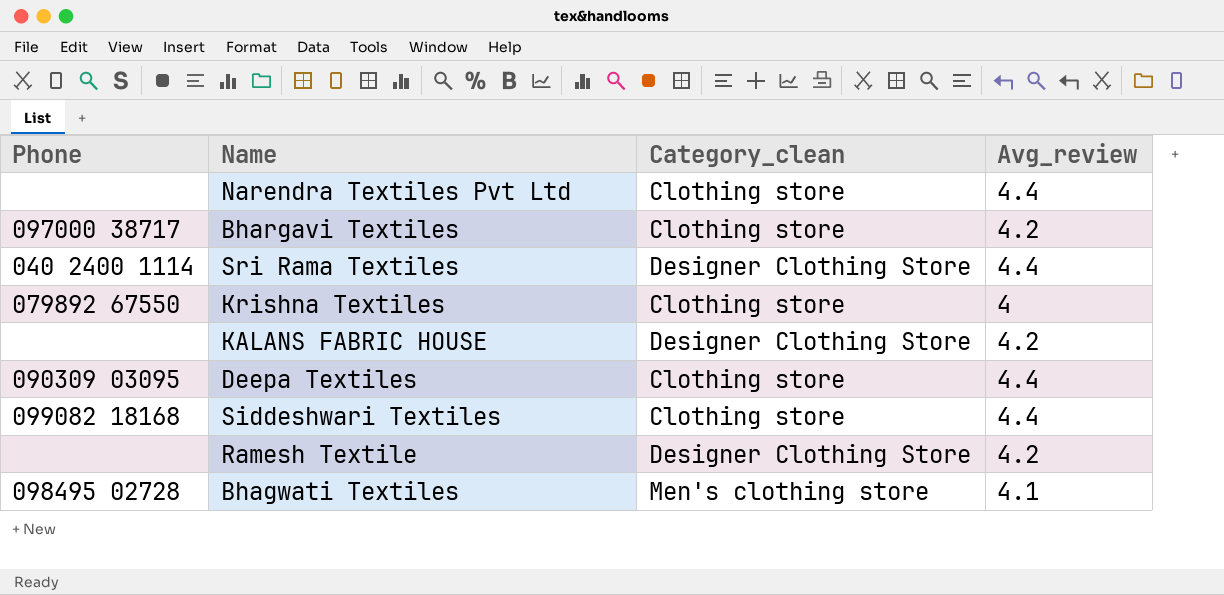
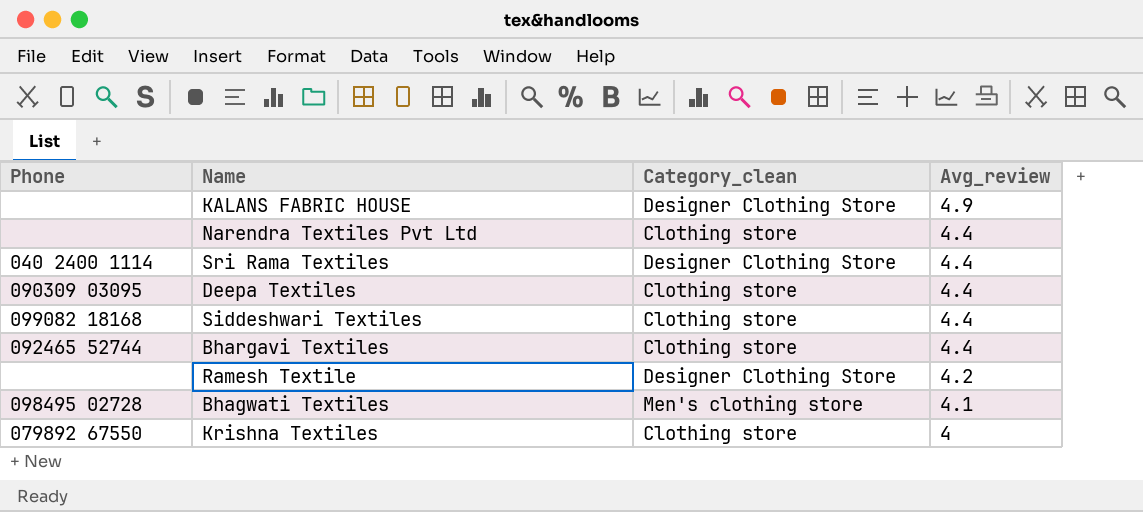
row order: none -> Avg_review descending
KALANS FABRIC HOUSE | Avg_review: 4.2 -> 4.9
Bhargavi Textiles | Phone: 097000 38717 -> 092465 52744
Bhargavi Textiles | Avg_review: 4.2 -> 4.4

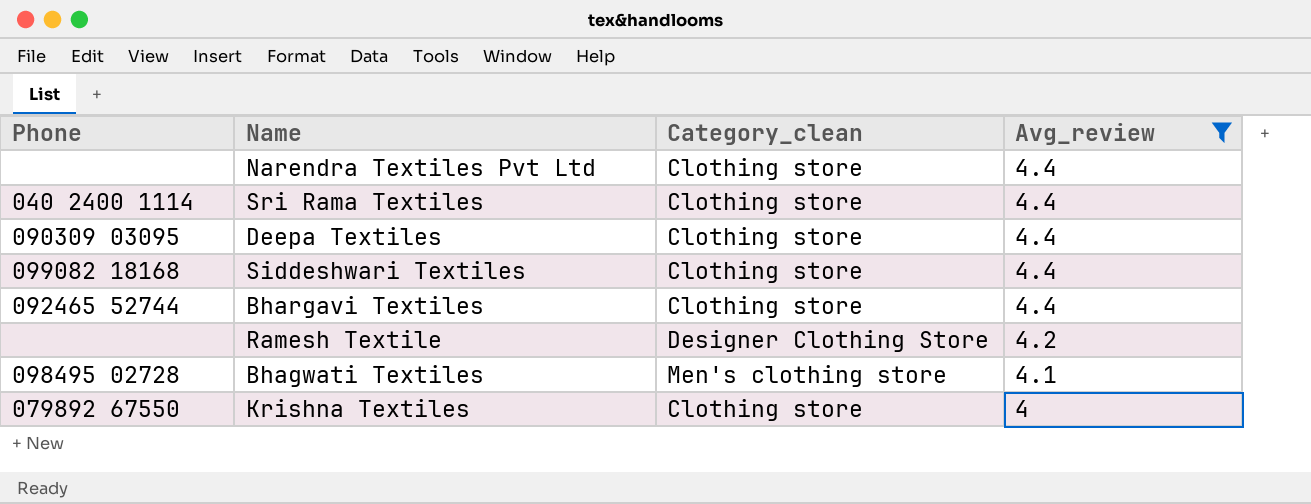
filter: none -> Avg_review != 4.9
Sri Rama Textiles | Category_clean: Designer Clothing Store -> Clothing store

